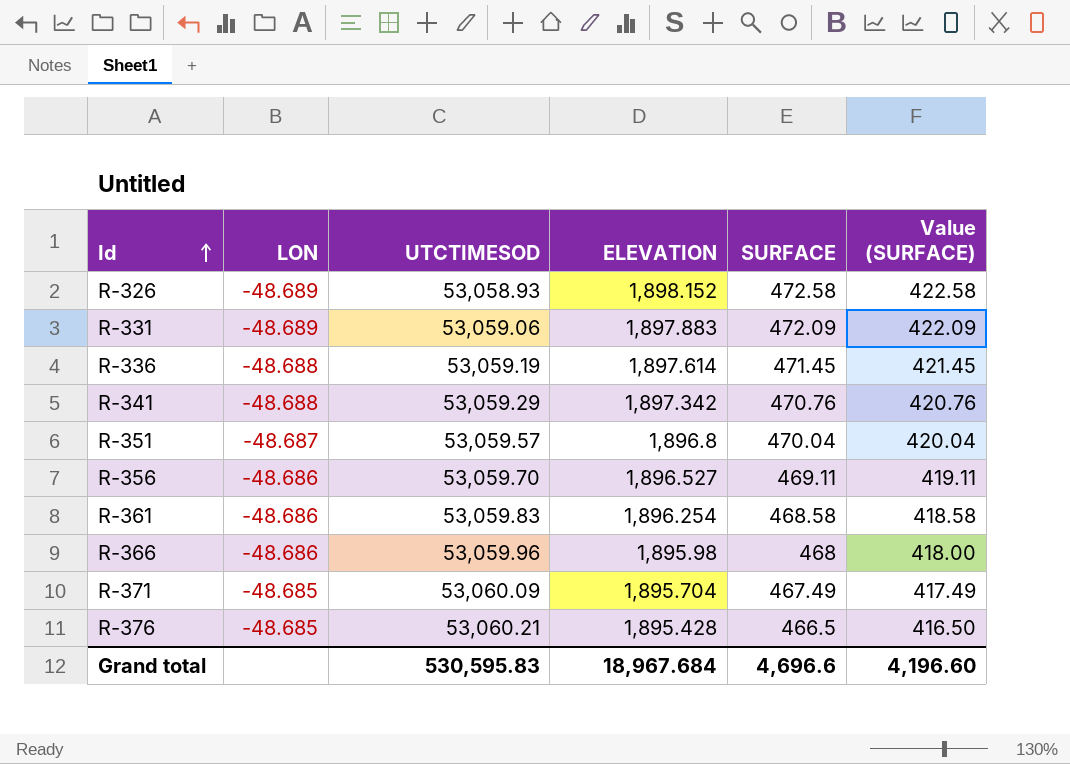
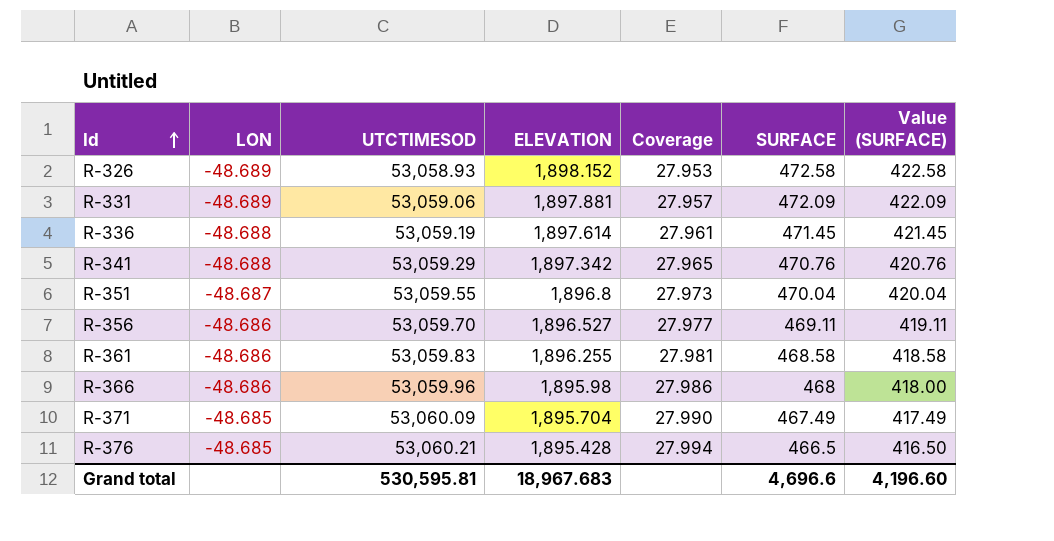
column Coverage | formula: none -> [UTCTIMESOD] / [ELEVATION]
R-331 | ELEVATION: 1,897.883 -> 1,897.881
R-351 | UTCTIMESOD: 53,059.57 -> 53,059.55
R-361 | ELEVATION: 1,896.254 -> 1,896.255
Grand total | UTCTIMESOD: 530,595.83 -> 530,595.81
Grand total | ELEVATION: 18,967.684 -> 18,967.683

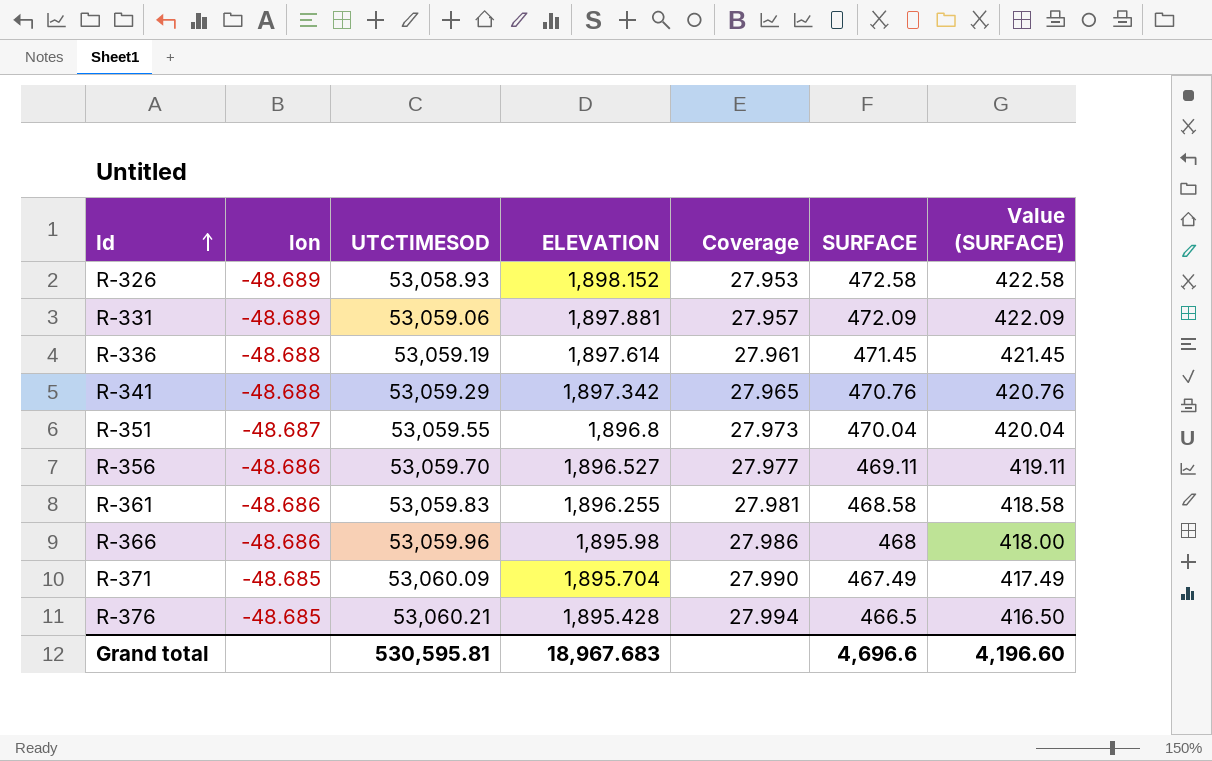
column name: LON -> lon

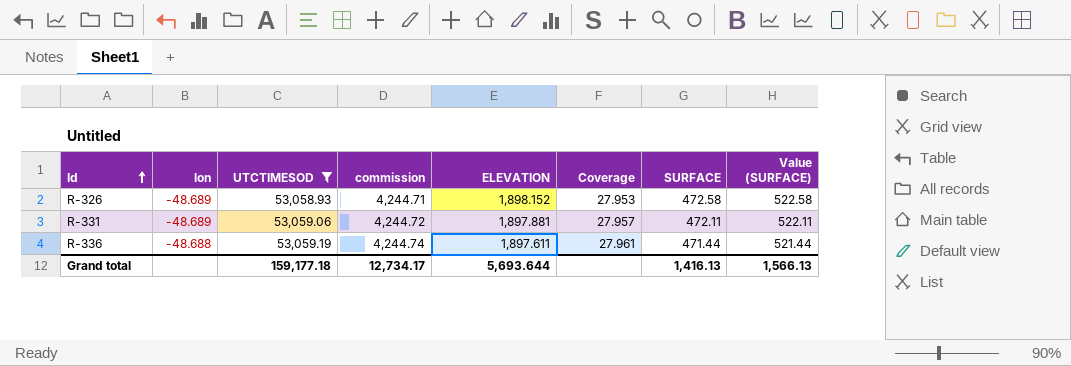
filter: none -> UTCTIMESOD <= 53,059.19
column commission | formula: none -> [UTCTIMESOD] * 0.08
column Value (SURFACE) | formula: [SURFACE] - 50 -> [SURFACE] + 50
R-331 | SURFACE: 472.09 -> 472.11
R-336 | ELEVATION: 1,897.614 -> 1,897.611
R-336 | SURFACE: 471.45 -> 471.44
Grand total | UTCTIMESOD: 530,595.81 -> 159,177.18
Grand total | ELEVATION: 18,967.683 -> 5,693.644
Grand total | SURFACE: 4,696.6 -> 1,416.13
Grand total | Value (SURFACE): 4,196.60 -> 1,566.13

